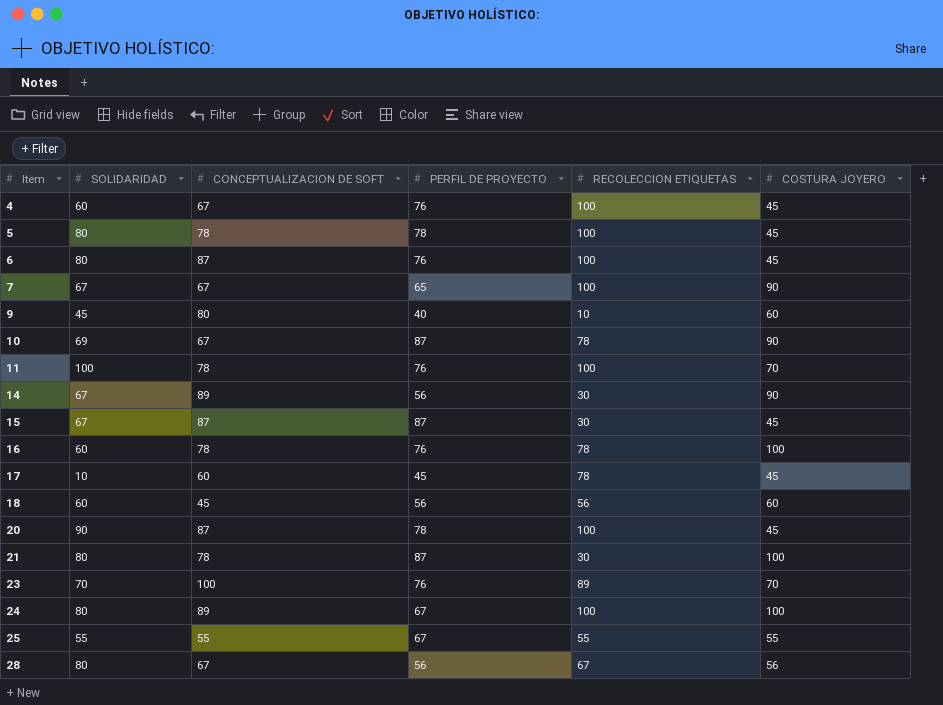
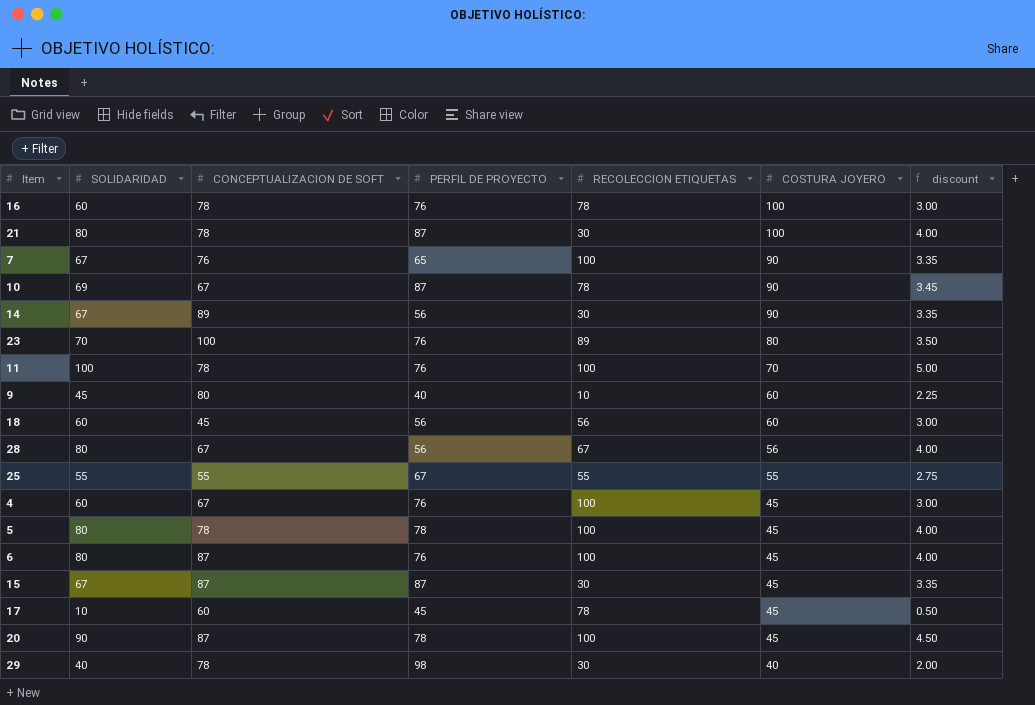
row order: Item ascending -> COSTURA JOYERO descending
column discount | formula: none -> [SOLIDARIDAD] * 0.05
row 24: 80 | 89 | 67 | 100 | 100 -> none
7 | CONCEPTUALIZACION DE SOFT: 67 -> 76
23 | COSTURA JOYERO: 70 -> 80
row 29: none -> 40 | 78 | 98 | 30 | 40 | 2.00

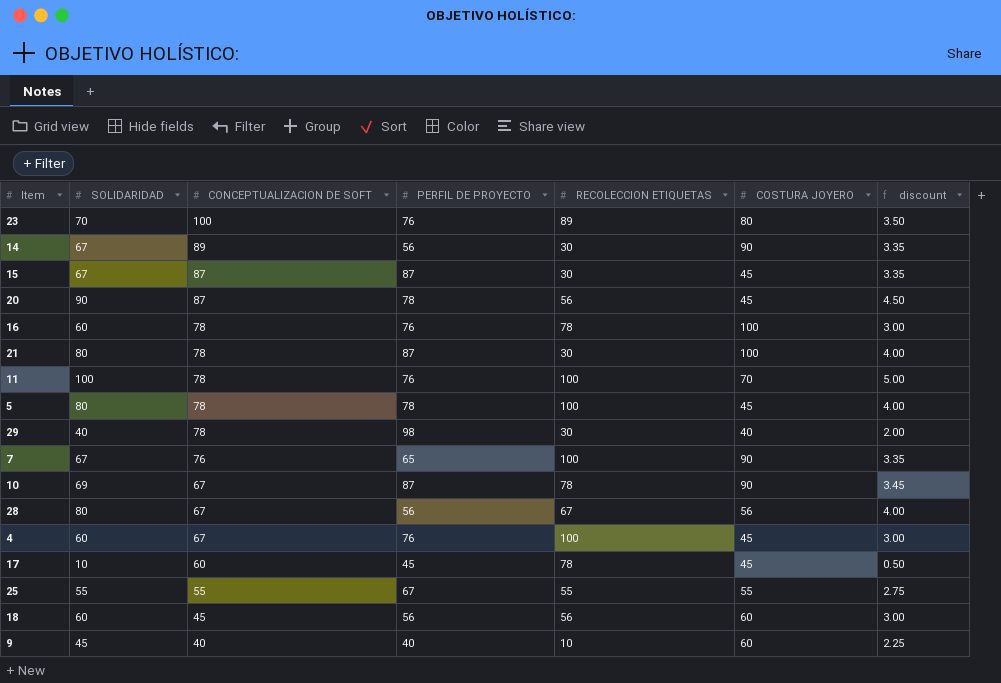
row order: COSTURA JOYERO descending -> CONCEPTUALIZACION DE SOFT descending
row 6: 80 | 87 | 76 | 100 | 45 | 4.00 -> none
20 | RECOLECCION ETIQUETAS: 100 -> 56
9 | CONCEPTUALIZACION DE SOFT: 80 -> 40

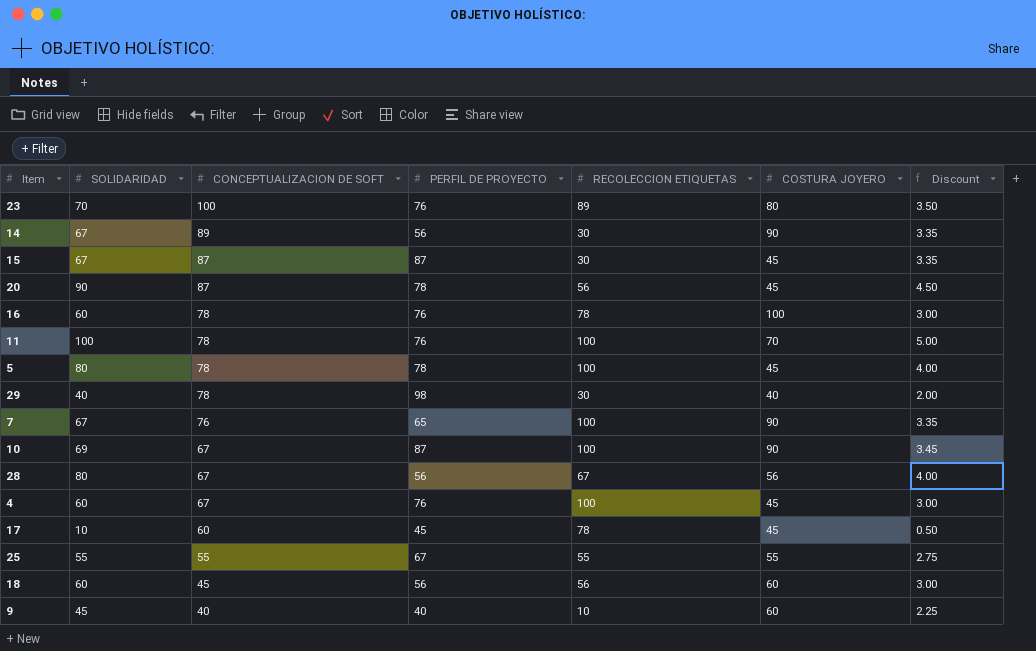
column name: discount -> Discount
row 21: 80 | 78 | 87 | 30 | 100 | 4.00 -> none
10 | RECOLECCION ETIQUETAS: 78 -> 100

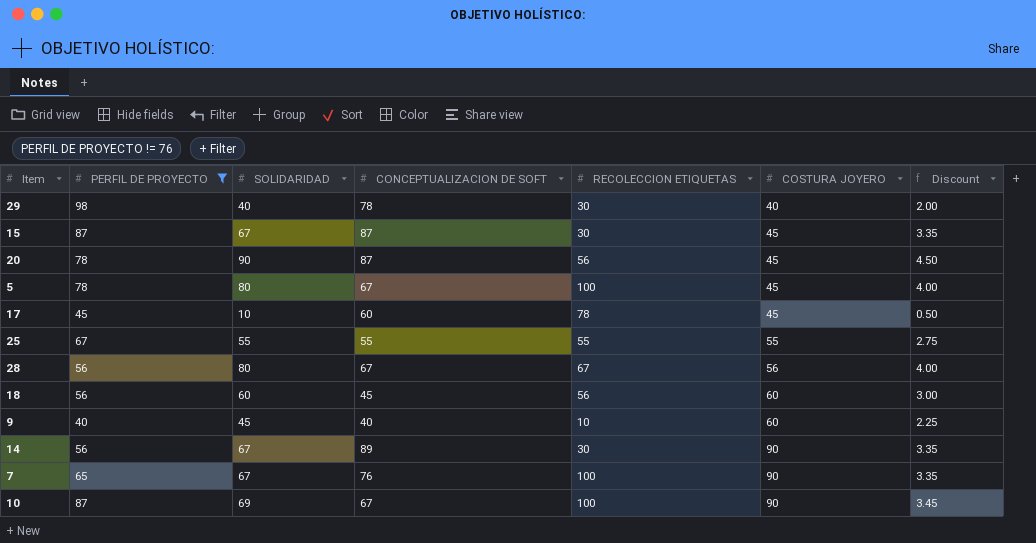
filter: none -> PERFIL DE PROYECTO != 76
row order: CONCEPTUALIZACION DE SOFT descending -> COSTURA JOYERO ascending
column PERFIL DE PROYECTO | position: 4 -> 2
5 | CONCEPTUALIZACION DE SOFT: 78 -> 67

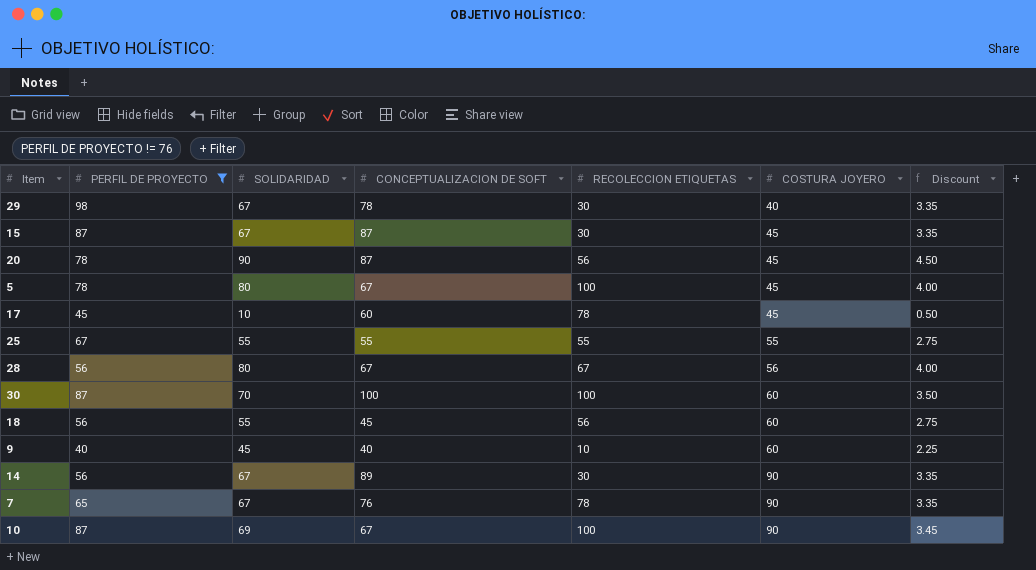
29 | SOLIDARIDAD: 40 -> 67
29 | Discount: 2.00 -> 3.35
row 30: none -> 87 | 70 | 100 | 100 | 60 | 3.50
18 | SOLIDARIDAD: 60 -> 55
18 | Discount: 3.00 -> 2.75
7 | RECOLECCION ETIQUETAS: 100 -> 78

